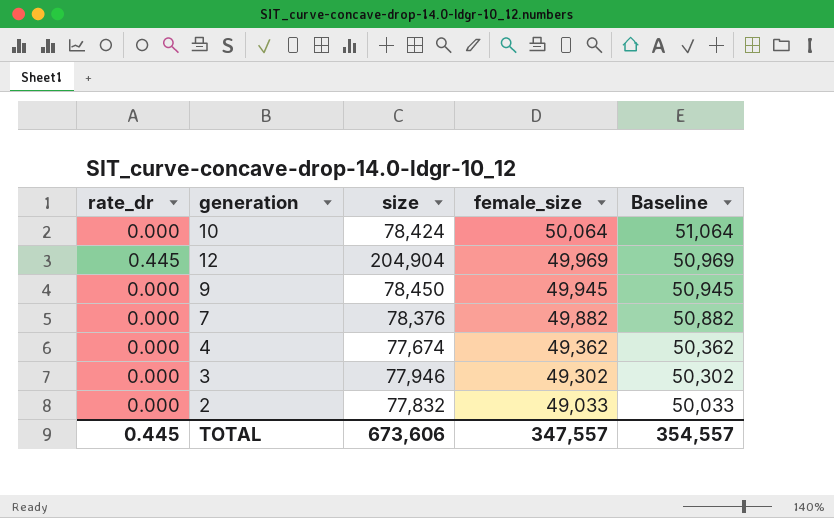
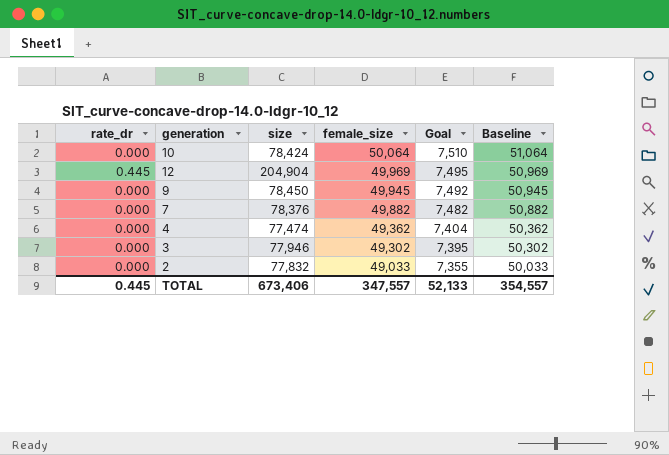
column Goal | formula: none -> [female_size] * 0.15
4 | size: 77,674 -> 77,474
TOTAL | size: 673,606 -> 673,406

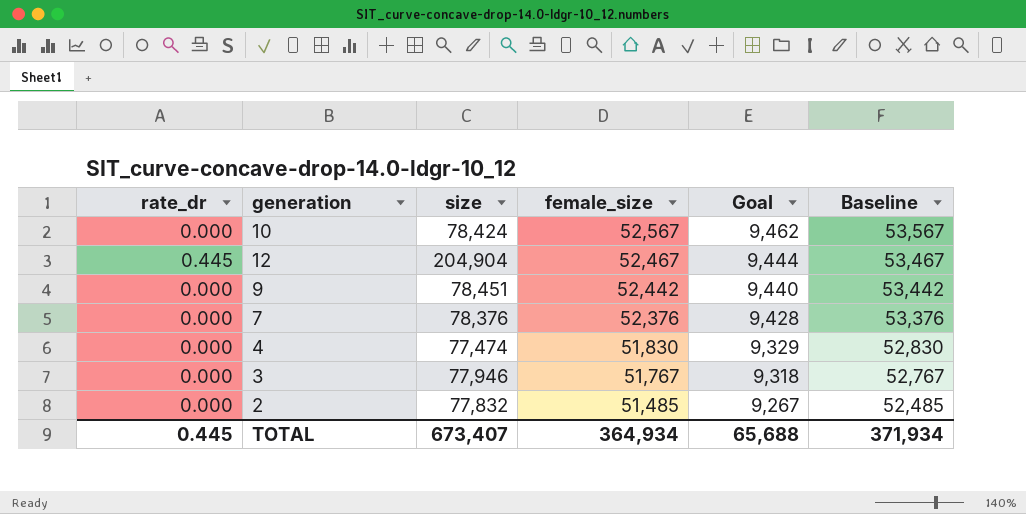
column Goal | formula: [female_size] * 0.15 -> [female_size] * 0.18
10 | female_size: 50,064 -> 52,567
10 | Baseline: 51,064 -> 53,567
12 | female_size: 49,969 -> 52,467
12 | Baseline: 50,969 -> 53,467
9 | size: 78,450 -> 78,451
9 | female_size: 49,945 -> 52,442
9 | Baseline: 50,945 -> 53,442
7 | female_size: 49,882 -> 52,376
7 | Baseline: 50,882 -> 53,376
4 | female_size: 49,362 -> 51,830
4 | Baseline: 50,362 -> 52,830
3 | female_size: 49,302 -> 51,767
3 | Baseline: 50,302 -> 52,767
2 | female_size: 49,033 -> 51,485
2 | Baseline: 50,033 -> 52,485
TOTAL | size: 673,406 -> 673,407
TOTAL | female_size: 347,557 -> 364,934
TOTAL | Goal: 52,133 -> 65,688
TOTAL | Baseline: 354,557 -> 371,934

